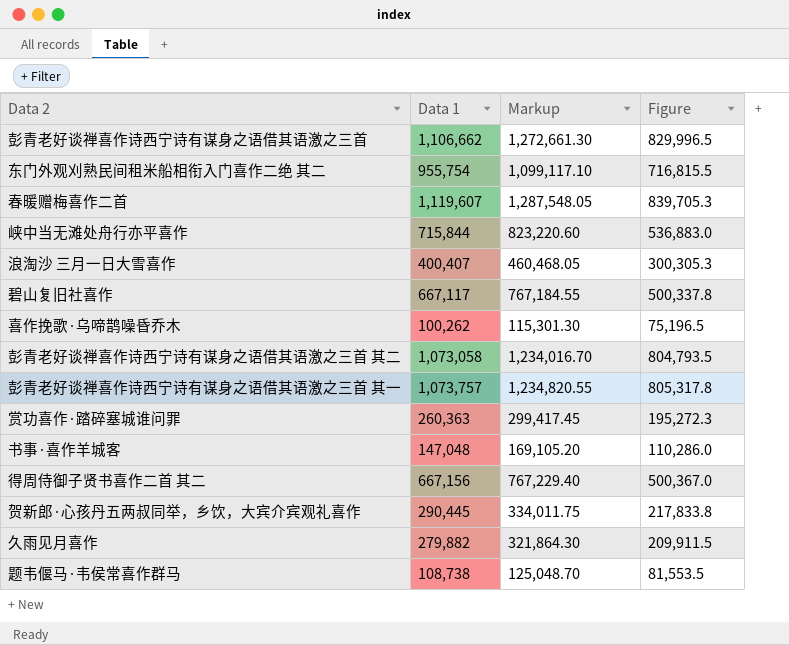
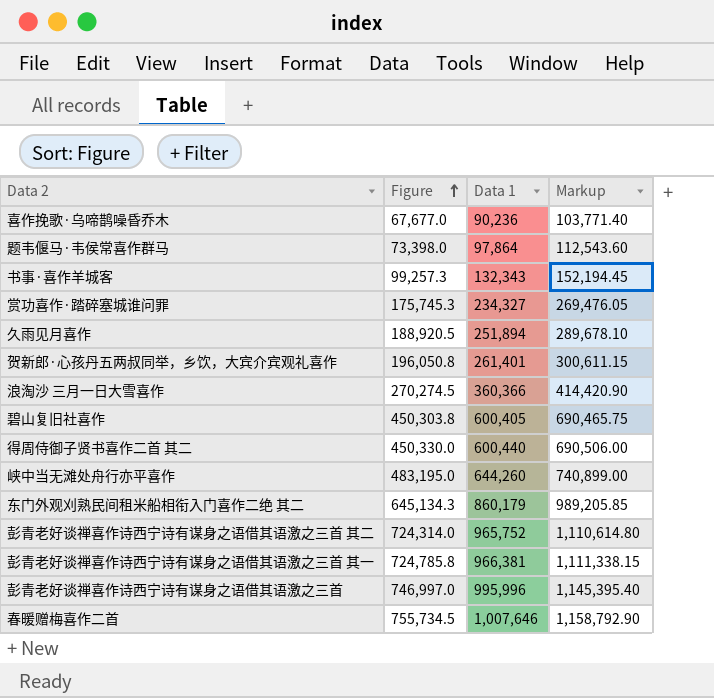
row order: none -> Figure ascending
column Figure | position: 4 -> 2
喜作挽歌·乌啼鹊噪昏乔木 | Figure: 75,196.5 -> 67,677.0
喜作挽歌·乌啼鹊噪昏乔木 | Data 1: 100,262 -> 90,236
喜作挽歌·乌啼鹊噪昏乔木 | Markup: 115,301.30 -> 103,771.40
题韦偃马·韦侯常喜作群马 | Figure: 81,553.5 -> 73,398.0
题韦偃马·韦侯常喜作群马 | Data 1: 108,738 -> 97,864
题韦偃马·韦侯常喜作群马 | Markup: 125,048.70 -> 112,543.60
书事·喜作羊城客 | Figure: 110,286.0 -> 99,257.3
书事·喜作羊城客 | Data 1: 147,048 -> 132,343
书事·喜作羊城客 | Markup: 169,105.20 -> 152,194.45
赏功喜作·踏碎塞城谁问罪 | Figure: 195,272.3 -> 175,745.3
赏功喜作·踏碎塞城谁问罪 | Data 1: 260,363 -> 234,327
赏功喜作·踏碎塞城谁问罪 | Markup: 299,417.45 -> 269,476.05
久雨见月喜作 | Figure: 209,911.5 -> 188,920.5
久雨见月喜作 | Data 1: 279,882 -> 251,894
久雨见月喜作 | Markup: 321,864.30 -> 289,678.10
贺新郎·心孩丹五两叔同举，乡饮，大宾介宾观礼喜作 | Figure: 217,833.8 -> 196,050.8
贺新郎·心孩丹五两叔同举，乡饮，大宾介宾观礼喜作 | Data 1: 290,445 -> 261,401
贺新郎·心孩丹五两叔同举，乡饮，大宾介宾观礼喜作 | Markup: 334,011.75 -> 300,611.15
浪淘沙 三月一日大雪喜作 | Figure: 300,305.3 -> 270,274.5
浪淘沙 三月一日大雪喜作 | Data 1: 400,407 -> 360,366
浪淘沙 三月一日大雪喜作 | Markup: 460,468.05 -> 414,420.90
碧山复旧社喜作 | Figure: 500,337.8 -> 450,303.8
碧山复旧社喜作 | Data 1: 667,117 -> 600,405
碧山复旧社喜作 | Markup: 767,184.55 -> 690,465.75
得周侍御子贤书喜作二首 其二 | Figure: 500,367.0 -> 450,330.0
得周侍御子贤书喜作二首 其二 | Data 1: 667,156 -> 600,440
得周侍御子贤书喜作二首 其二 | Markup: 767,229.40 -> 690,506.00
峡中当无滩处舟行亦平喜作 | Figure: 536,883.0 -> 483,195.0
峡中当无滩处舟行亦平喜作 | Data 1: 715,844 -> 644,260
峡中当无滩处舟行亦平喜作 | Markup: 823,220.60 -> 740,899.00
东门外观刈熟民间租米船相衔入门喜作二绝 其二 | Figure: 716,815.5 -> 645,134.3
东门外观刈熟民间租米船相衔入门喜作二绝 其二 | Data 1: 955,754 -> 860,179
东门外观刈熟民间租米船相衔入门喜作二绝 其二 | Markup: 1,099,117.10 -> 989,205.85
彭青老好谈禅喜作诗西宁诗有谋身之语借其语激之三首 其二 | Figure: 804,793.5 -> 724,314.0
彭青老好谈禅喜作诗西宁诗有谋身之语借其语激之三首 其二 | Data 1: 1,073,058 -> 965,752
彭青老好谈禅喜作诗西宁诗有谋身之语借其语激之三首 其二 | Markup: 1,234,016.70 -> 1,110,614.80
彭青老好谈禅喜作诗西宁诗有谋身之语借其语激之三首 其一 | Figure: 805,317.8 -> 724,785.8
彭青老好谈禅喜作诗西宁诗有谋身之语借其语激之三首 其一 | Data 1: 1,073,757 -> 966,381
彭青老好谈禅喜作诗西宁诗有谋身之语借其语激之三首 其一 | Markup: 1,234,820.55 -> 1,111,338.15
彭青老好谈禅喜作诗西宁诗有谋身之语借其语激之三首 | Figure: 829,996.5 -> 746,997.0
彭青老好谈禅喜作诗西宁诗有谋身之语借其语激之三首 | Data 1: 1,106,662 -> 995,996
彭青老好谈禅喜作诗西宁诗有谋身之语借其语激之三首 | Markup: 1,272,661.30 -> 1,145,395.40
春暖赠梅喜作二首 | Figure: 839,705.3 -> 755,734.5
春暖赠梅喜作二首 | Data 1: 1,119,607 -> 1,007,646
春暖赠梅喜作二首 | Markup: 1,287,548.05 -> 1,158,792.90

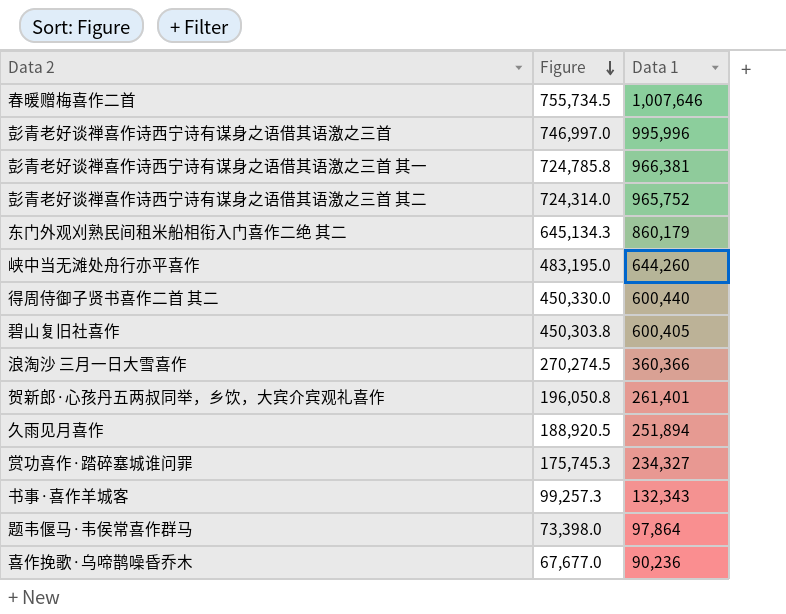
row order: Figure ascending -> Figure descending
column Markup | formula: [Data 1] * 1.15 -> none

